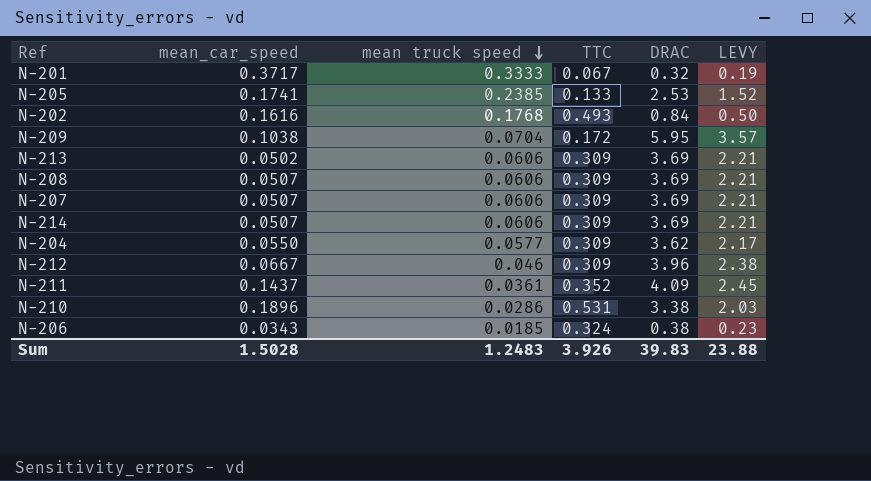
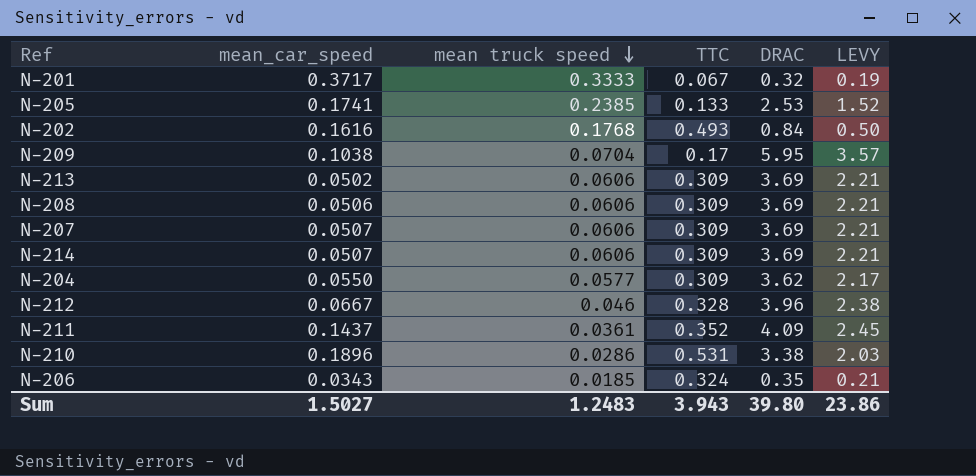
N-209 | TTC: 0.172 -> 0.17
N-208 | mean_car_speed: 0.0507 -> 0.0506
N-212 | TTC: 0.309 -> 0.328
N-206 | DRAC: 0.38 -> 0.35
N-206 | LEVY: 0.23 -> 0.21
Sum | mean_car_speed: 1.5028 -> 1.5027
Sum | TTC: 3.926 -> 3.943
Sum | DRAC: 39.83 -> 39.80
Sum | LEVY: 23.88 -> 23.86

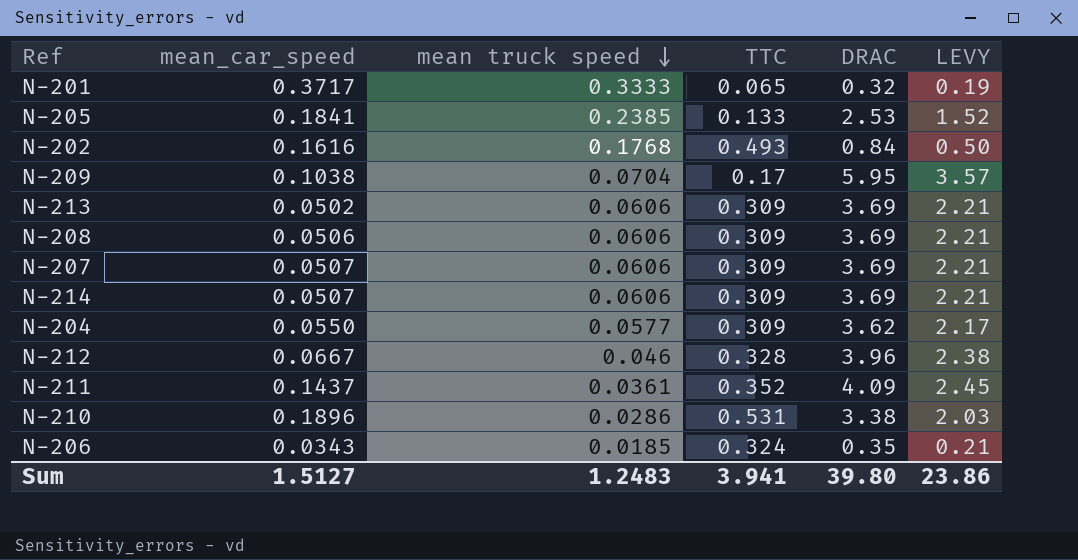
N-201 | TTC: 0.067 -> 0.065
N-205 | mean_car_speed: 0.1741 -> 0.1841
Sum | mean_car_speed: 1.5027 -> 1.5127
Sum | TTC: 3.943 -> 3.941

